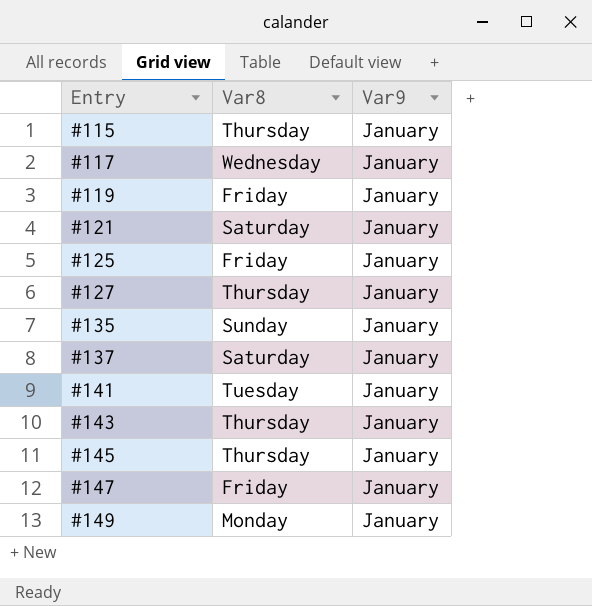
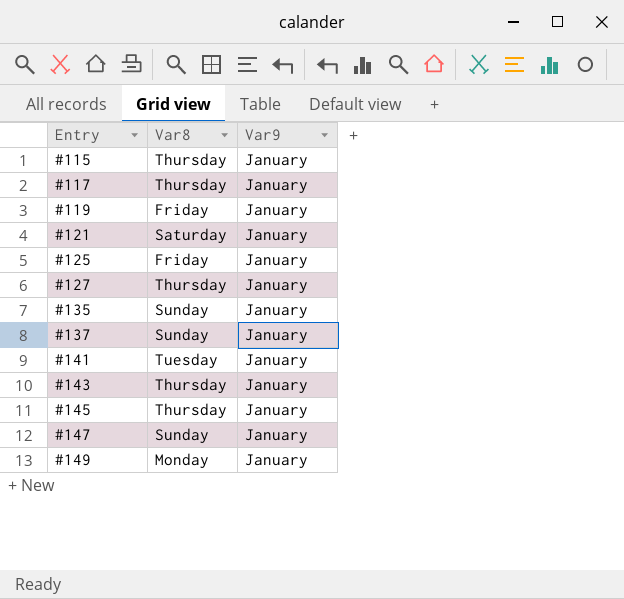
#117 | Var8: Wednesday -> Thursday
#137 | Var8: Saturday -> Sunday
#147 | Var8: Friday -> Sunday

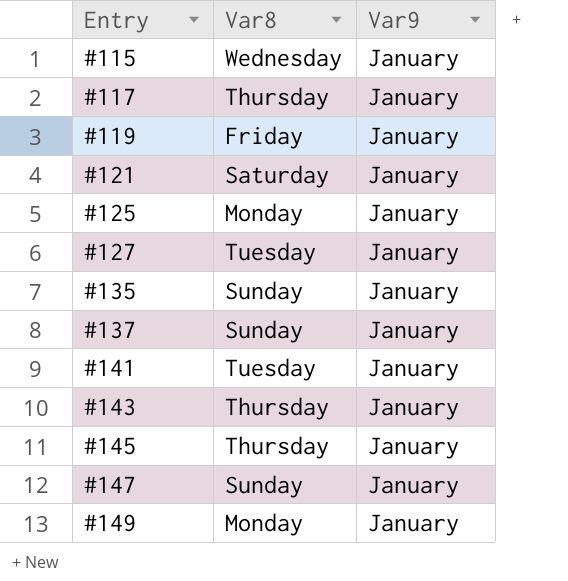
#115 | Var8: Thursday -> Wednesday
#125 | Var8: Friday -> Monday
#127 | Var8: Thursday -> Tuesday

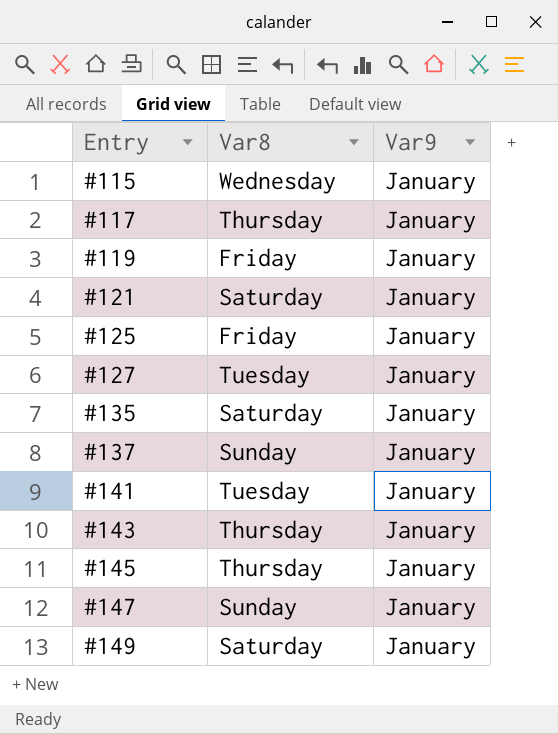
#125 | Var8: Monday -> Friday
#135 | Var8: Sunday -> Saturday
#149 | Var8: Monday -> Saturday

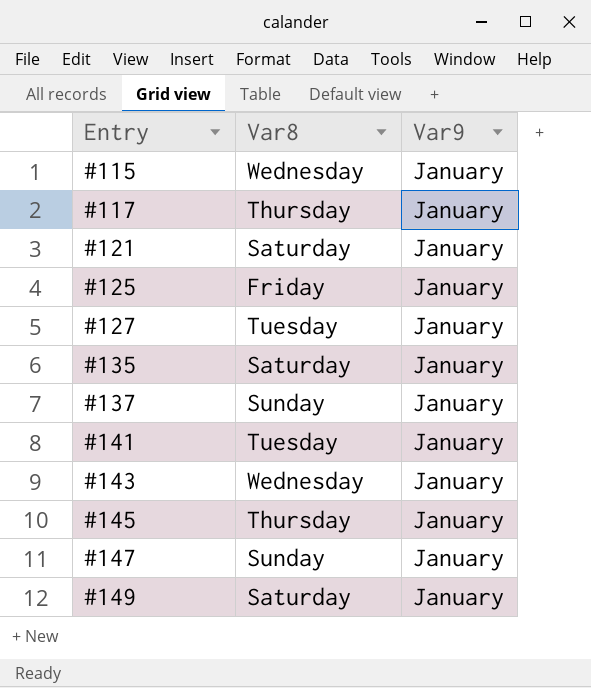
row #119: Friday | January -> none
#143 | Var8: Thursday -> Wednesday

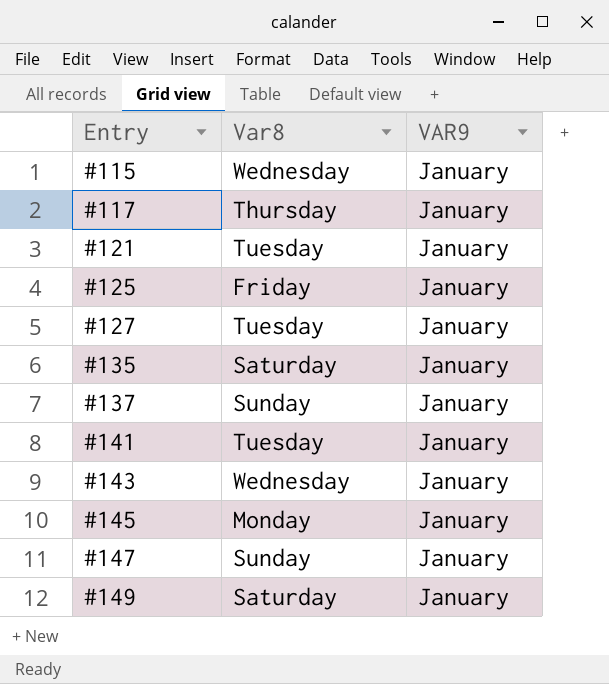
column name: Var9 -> VAR9
#121 | Var8: Saturday -> Tuesday
#145 | Var8: Thursday -> Monday

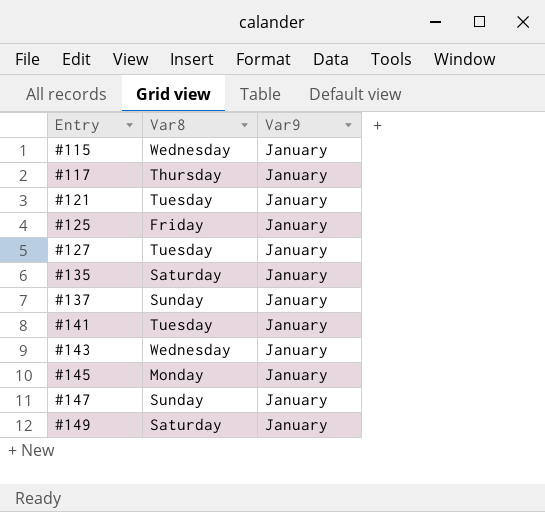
column name: VAR9 -> Var9

